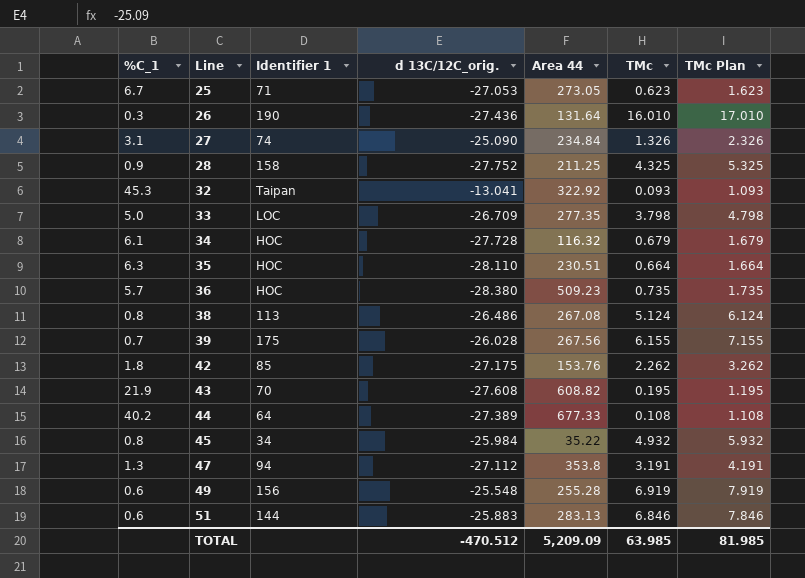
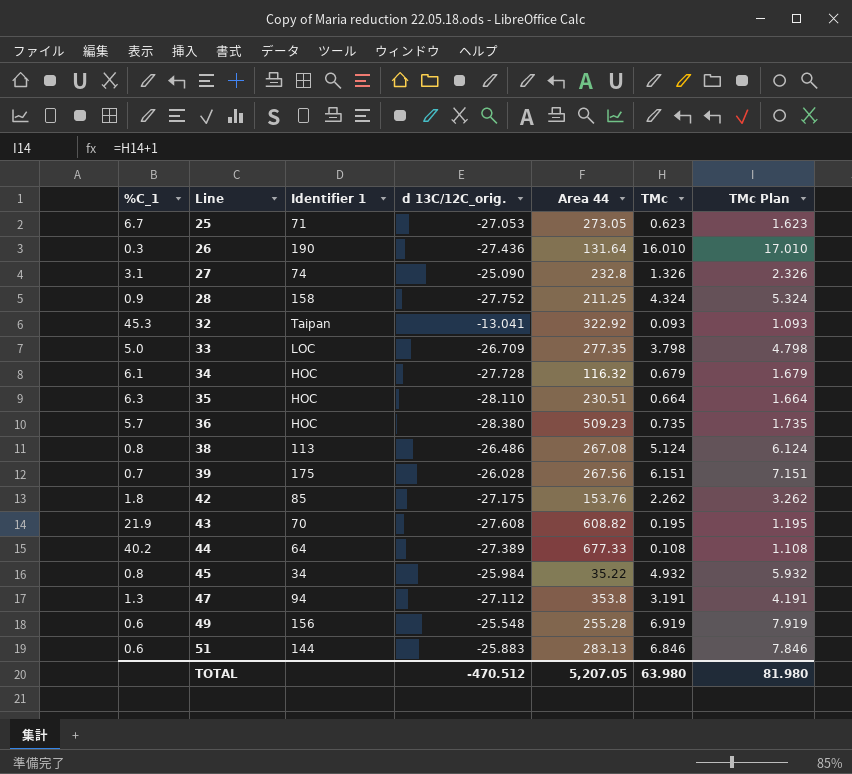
27 | Area 44: 234.84 -> 232.8
28 | TMc: 4.325 -> 4.324
28 | TMc Plan: 5.325 -> 5.324
39 | TMc: 6.155 -> 6.151
39 | TMc Plan: 7.155 -> 7.151
TOTAL | Area 44: 5,209.09 -> 5,207.05
TOTAL | TMc: 63.985 -> 63.980
TOTAL | TMc Plan: 81.985 -> 81.980

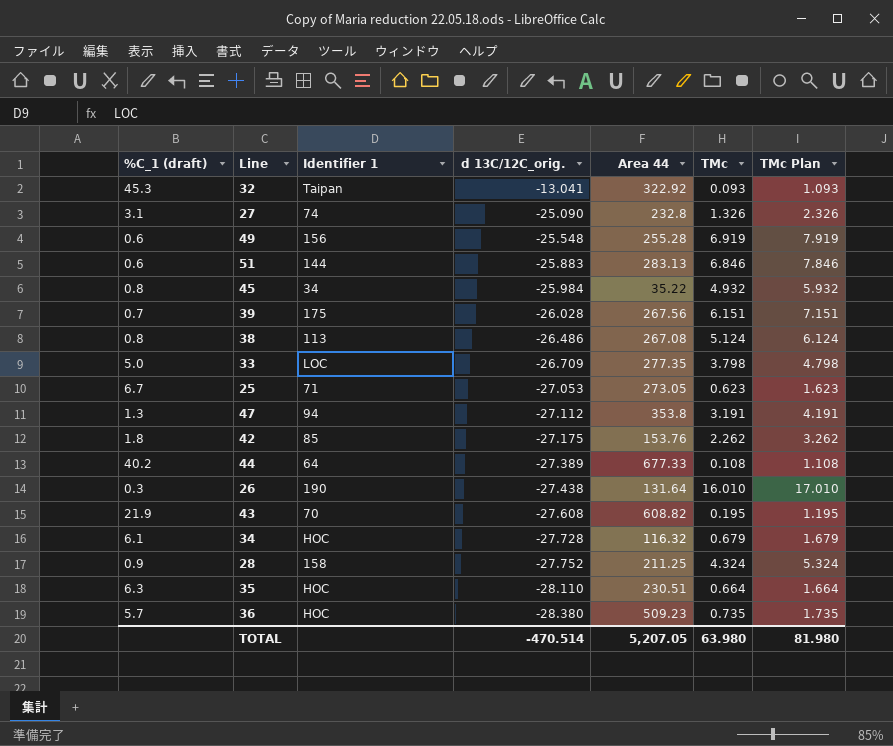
row order: Line ascending -> d 13C/12C_orig. descending
column name: %C_1 -> %C_1 (draft)
26 | d 13C/12C_orig.: -27.436 -> -27.438
TOTAL | d 13C/12C_orig.: -470.512 -> -470.514

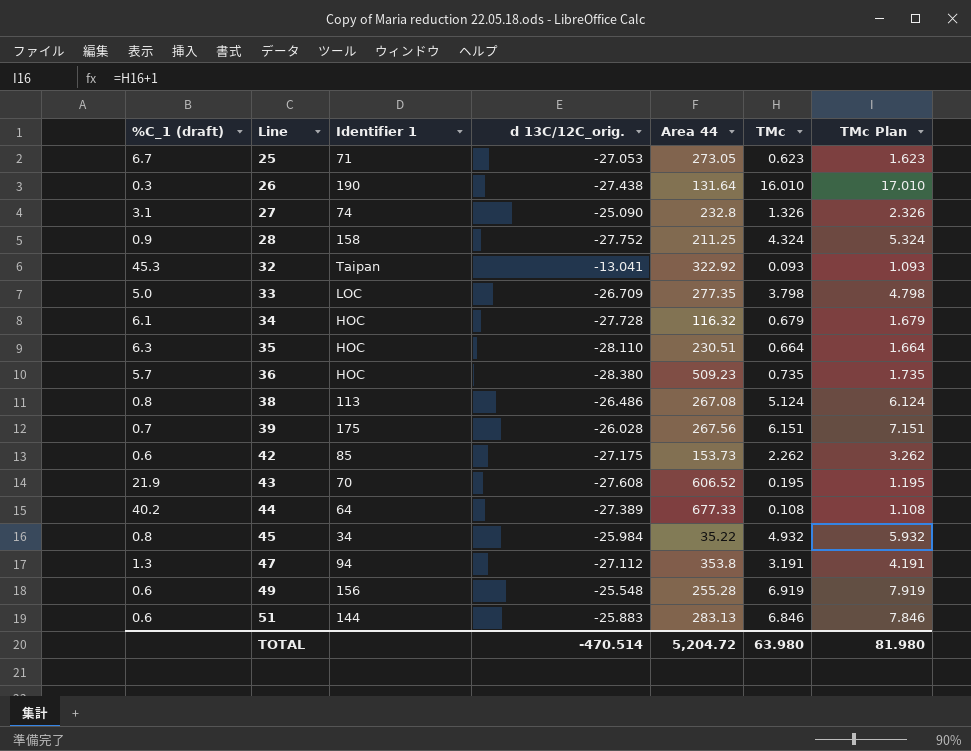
row order: d 13C/12C_orig. descending -> Line ascending
42 | %C_1 (draft): 1.8 -> 0.6
42 | Area 44: 153.76 -> 153.73
43 | Area 44: 608.82 -> 606.52
TOTAL | Area 44: 5,207.05 -> 5,204.72

